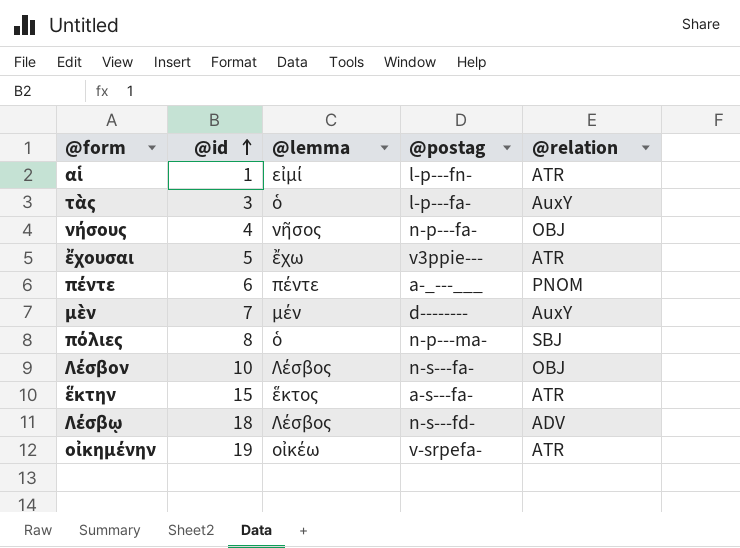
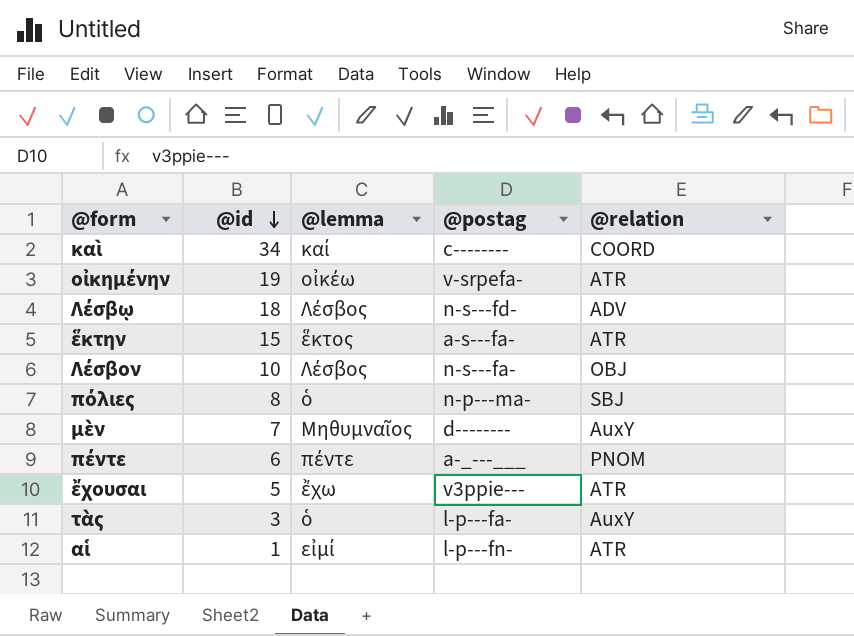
row order: @id ascending -> @id descending
row νήσους: 4 | νῆσος | n-p---fa- | OBJ -> none
row καὶ: none -> 34 | καί | c-------- | COORD
μὲν | @lemma: μέν -> Μηθυμναῖος

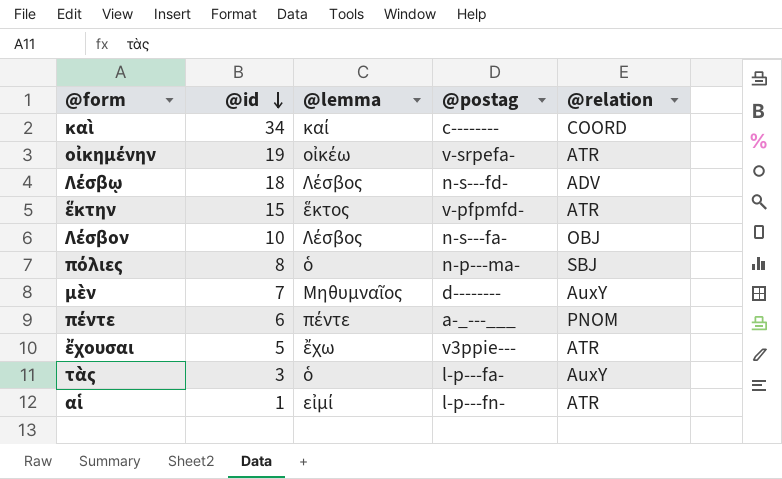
ἕκτην | @postag: a-s---fa- -> v-pfpmfd-

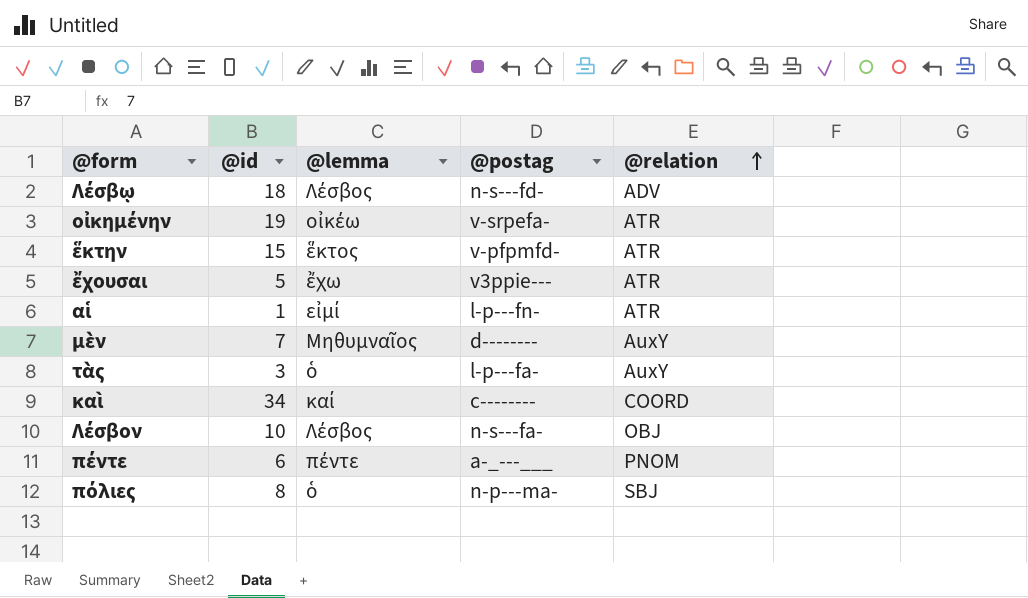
row order: @id descending -> @relation ascending

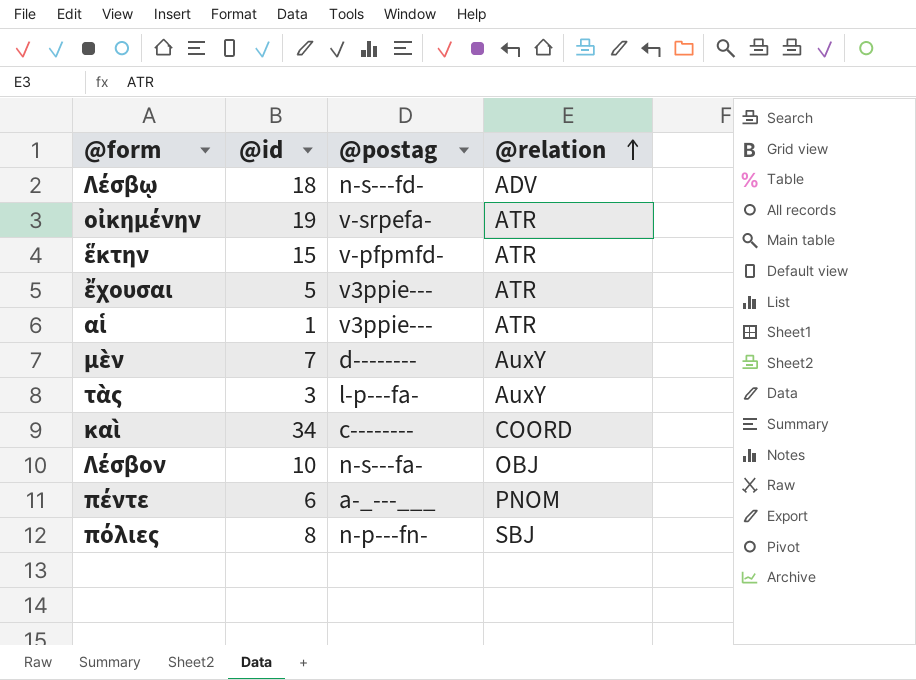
column @lemma | position: 3 -> none
αἱ | @postag: l-p---fn- -> v3ppie---
πόλιες | @postag: n-p---ma- -> n-p---fn-

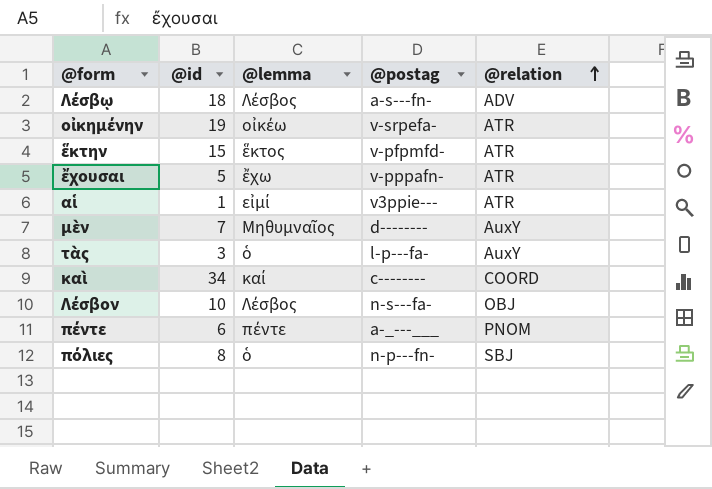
column @lemma | position: none -> 3
Λέσβῳ | @postag: n-s---fd- -> a-s---fn-
ἔχουσαι | @postag: v3ppie--- -> v-pppafn-

